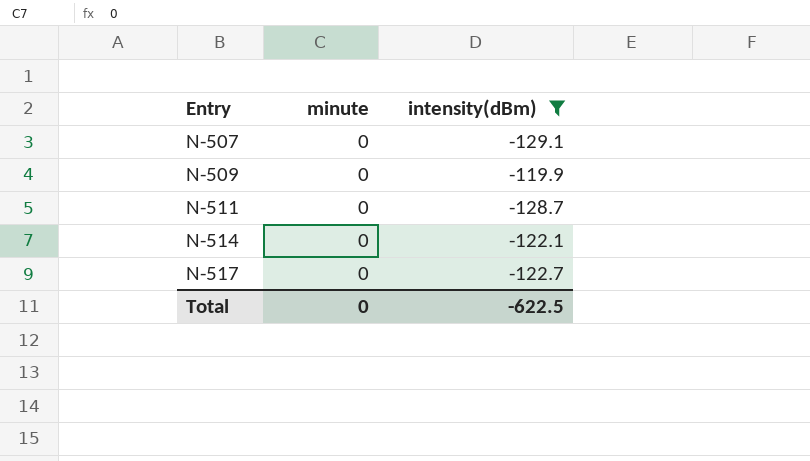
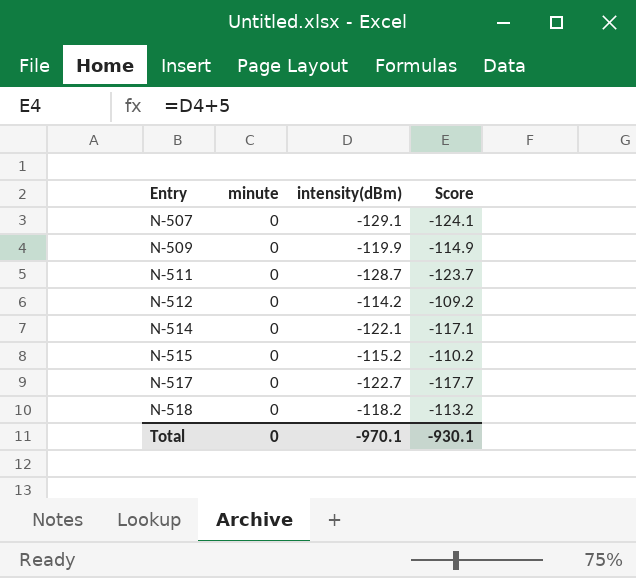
filter: intensity(dBm) <= -119.9 -> none
column Score | formula: none -> [intensity(dBm)] + 5
Total | intensity(dBm): -622.5 -> -970.1

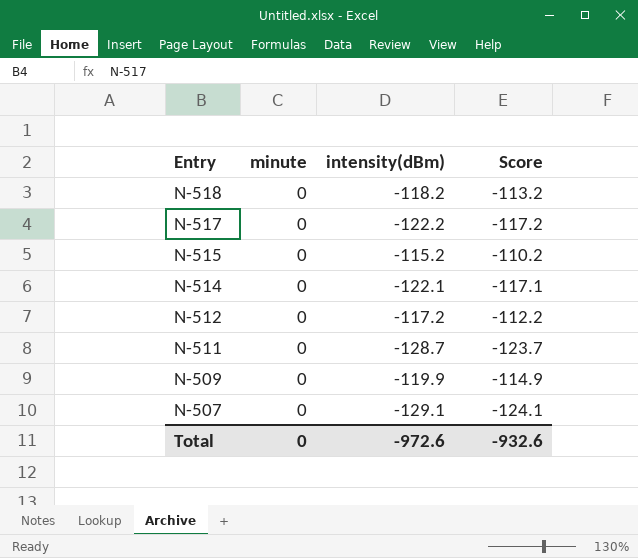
row order: Entry ascending -> Entry descending
N-517 | intensity(dBm): -122.7 -> -122.2
N-517 | Score: -117.7 -> -117.2
N-512 | intensity(dBm): -114.2 -> -117.2
N-512 | Score: -109.2 -> -112.2
Total | intensity(dBm): -970.1 -> -972.6
Total | Score: -930.1 -> -932.6

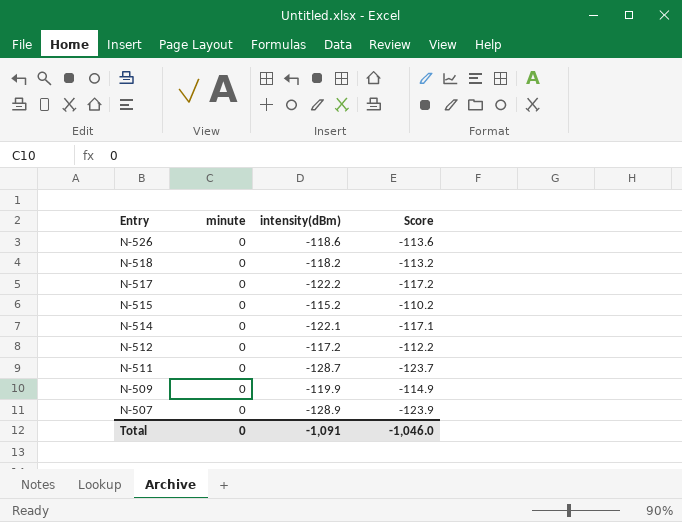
row N-526: none -> 0 | -118.6 | -113.6
N-507 | intensity(dBm): -129.1 -> -128.9
N-507 | Score: -124.1 -> -123.9
Total | intensity(dBm): -972.6 -> -1,091
Total | Score: -932.6 -> -1,046.0

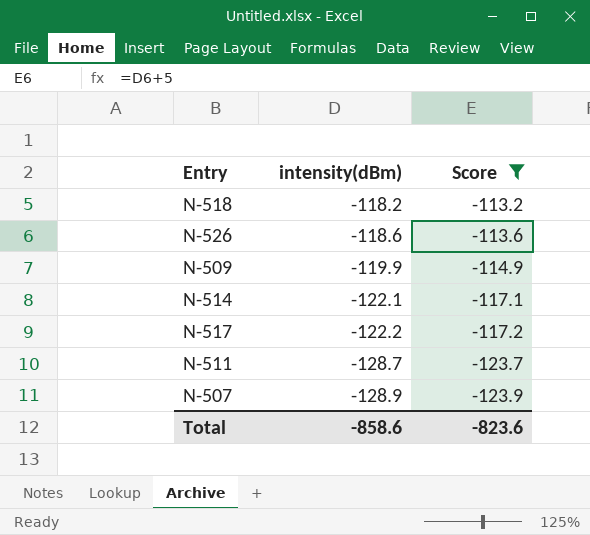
filter: none -> Score <= -113.2
row order: Entry descending -> intensity(dBm) descending
column minute | position: 2 -> none
Total | intensity(dBm): -1,091 -> -858.6
Total | Score: -1,046.0 -> -823.6

